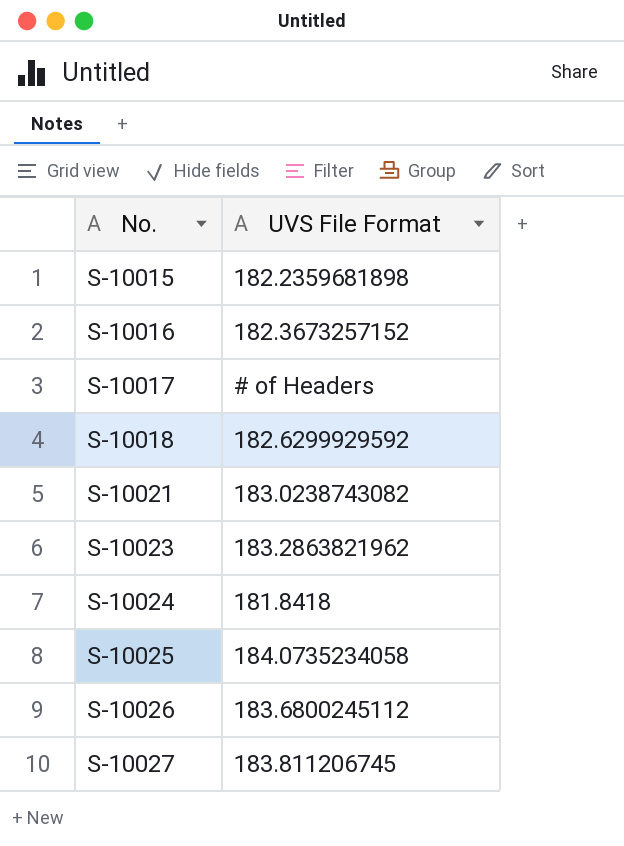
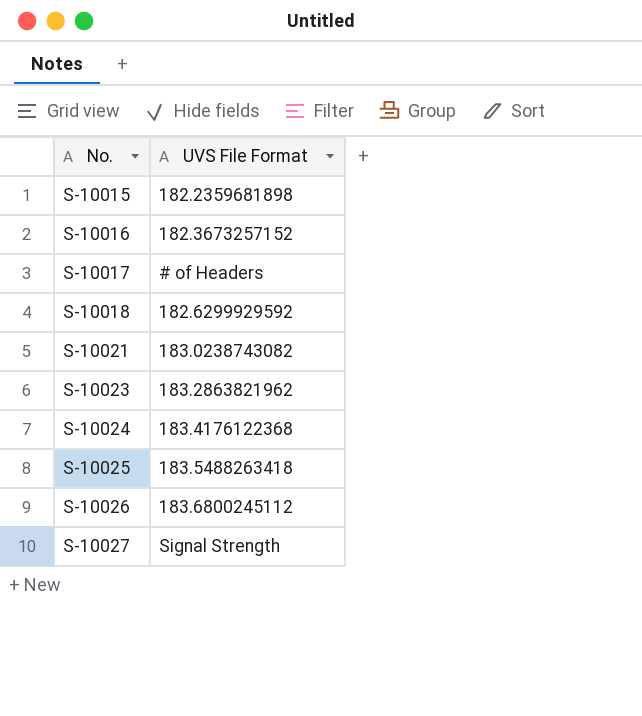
S-10024 | UVS File Format: 181.8418 -> 183.4176122368
S-10025 | UVS File Format: 184.0735234058 -> 183.5488263418
S-10027 | UVS File Format: 183.811206745 -> Signal Strength

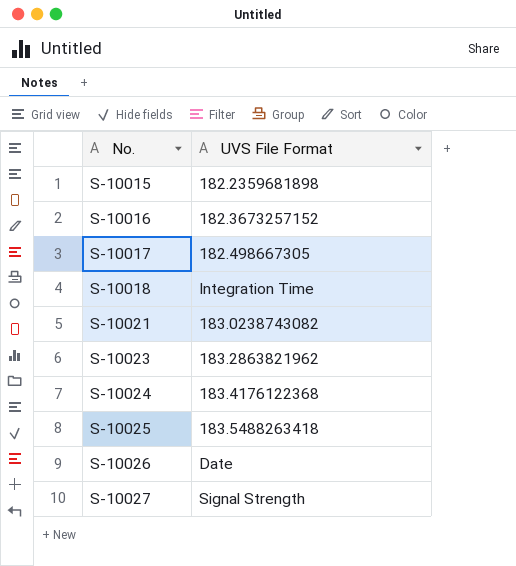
S-10017 | UVS File Format: # of Headers -> 182.498667305
S-10018 | UVS File Format: 182.6299929592 -> Integration Time
S-10026 | UVS File Format: 183.6800245112 -> Date

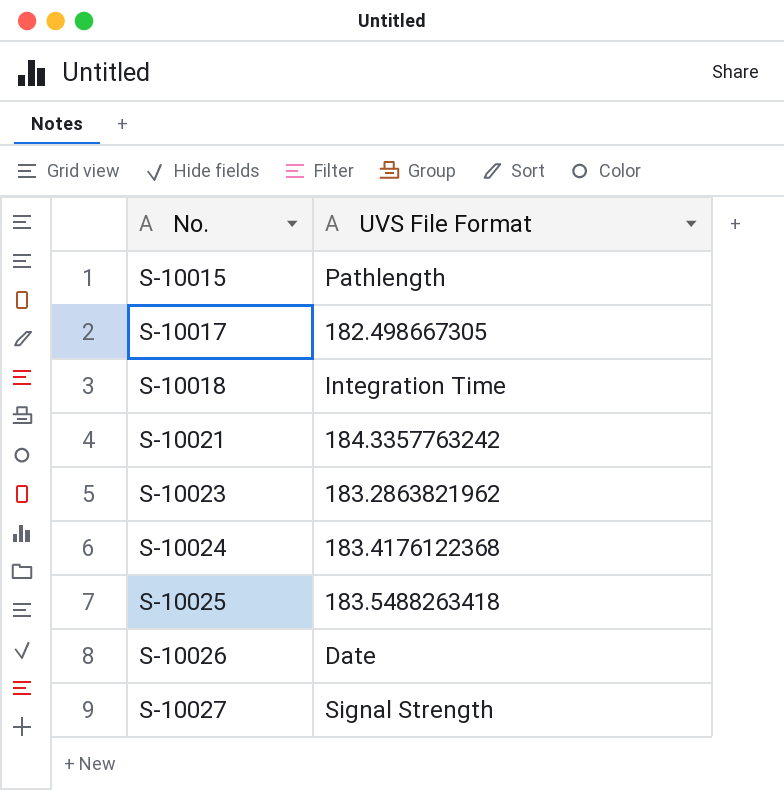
row S-10016: 182.3673257152 -> none
S-10015 | UVS File Format: 182.2359681898 -> Pathlength
S-10021 | UVS File Format: 183.0238743082 -> 184.3357763242

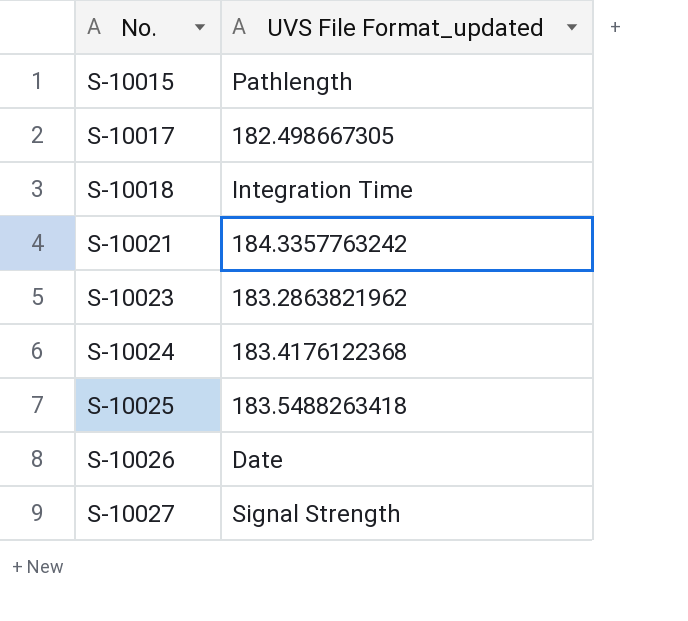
column name: UVS File Format -> UVS File Format_updated

